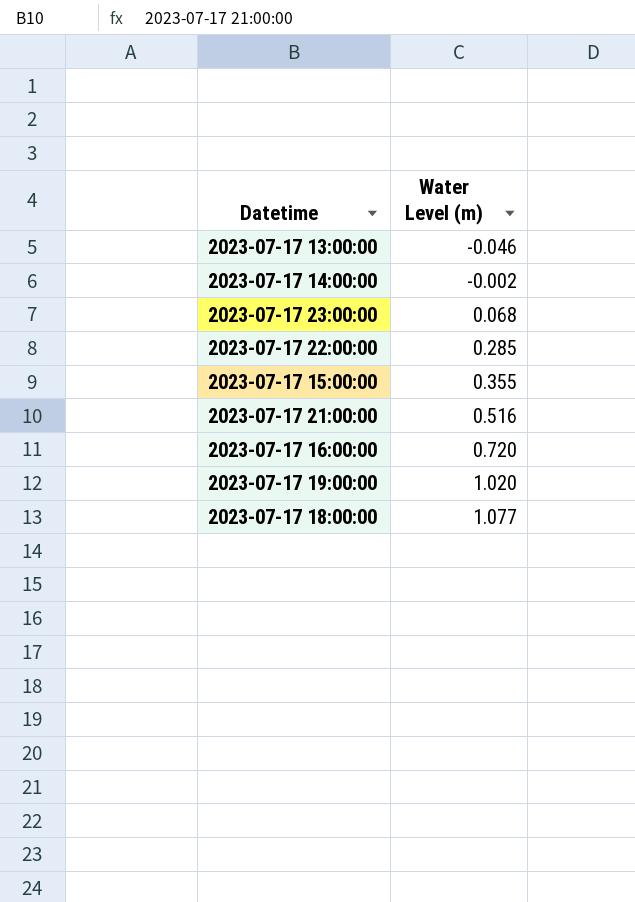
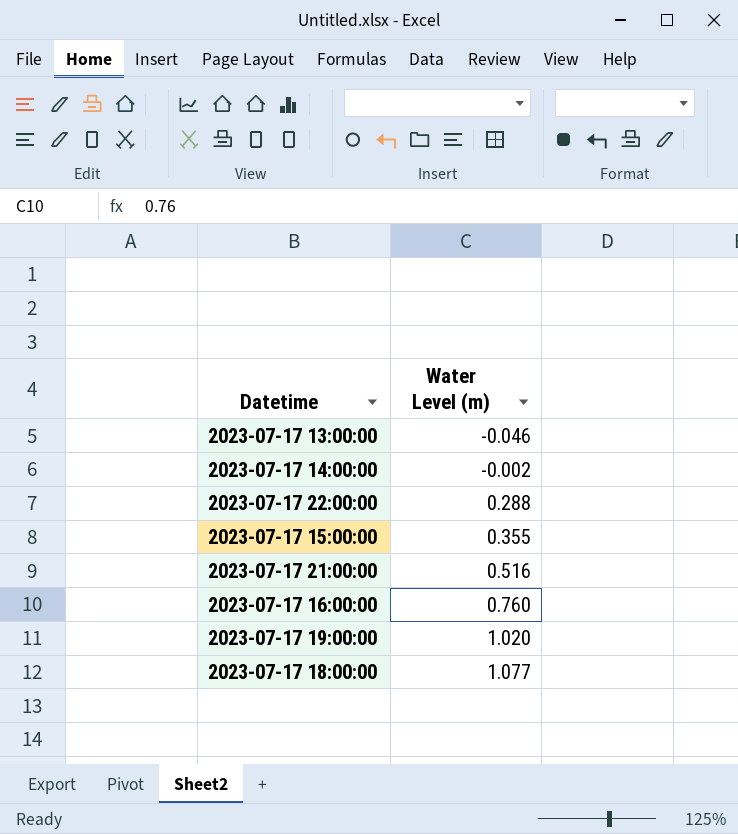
row 2023-07-17 23:00:00: 0.068 -> none
2023-07-17 22:00:00 | Water Level (m): 0.285 -> 0.288
2023-07-17 16:00:00 | Water Level (m): 0.720 -> 0.760

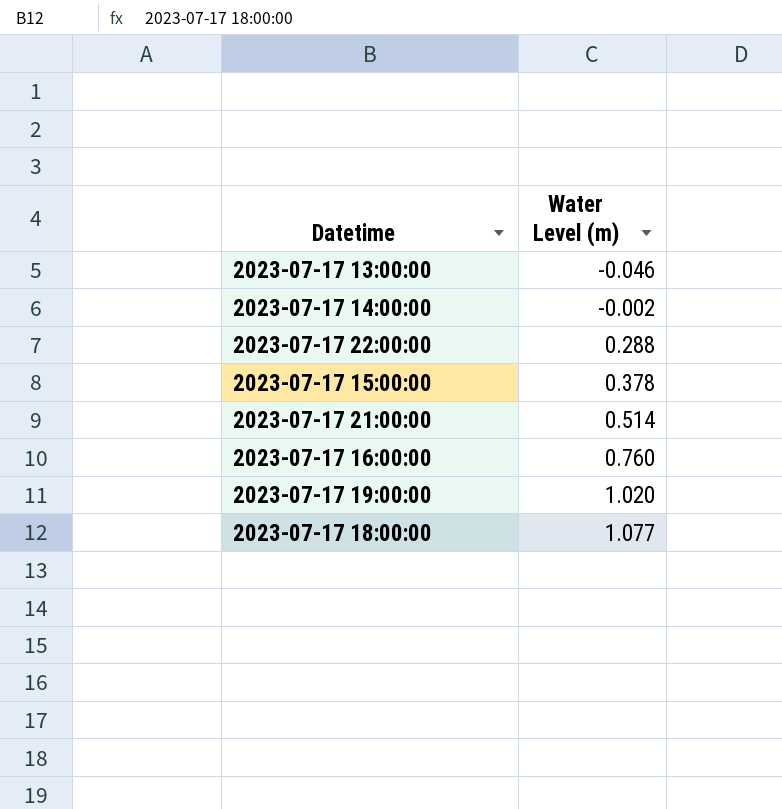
2023-07-17 15:00:00 | Water Level (m): 0.355 -> 0.378
2023-07-17 21:00:00 | Water Level (m): 0.516 -> 0.514

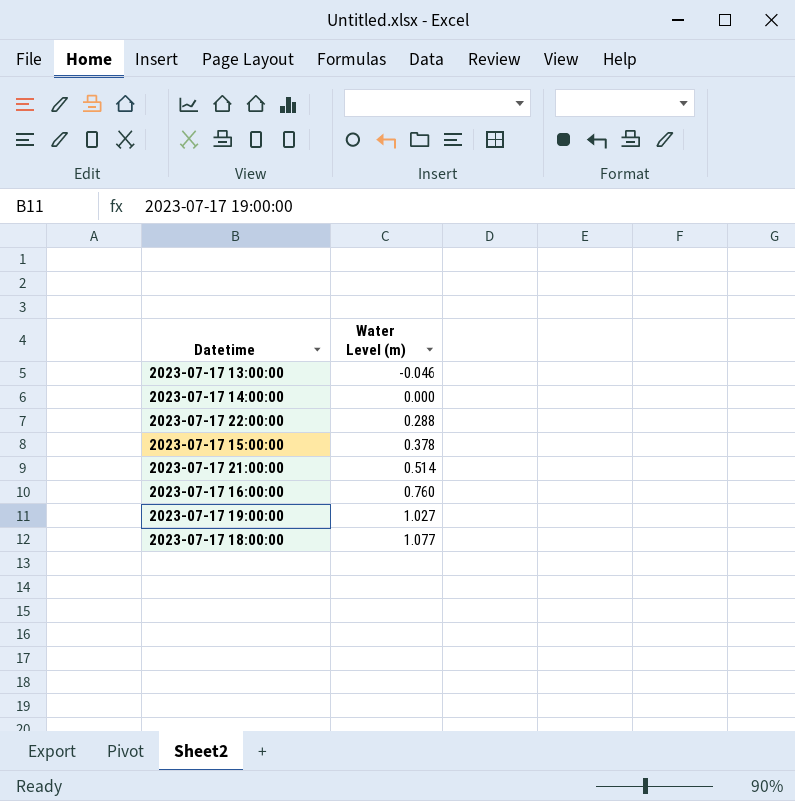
2023-07-17 14:00:00 | Water Level (m): -0.002 -> 0.000
2023-07-17 19:00:00 | Water Level (m): 1.020 -> 1.027

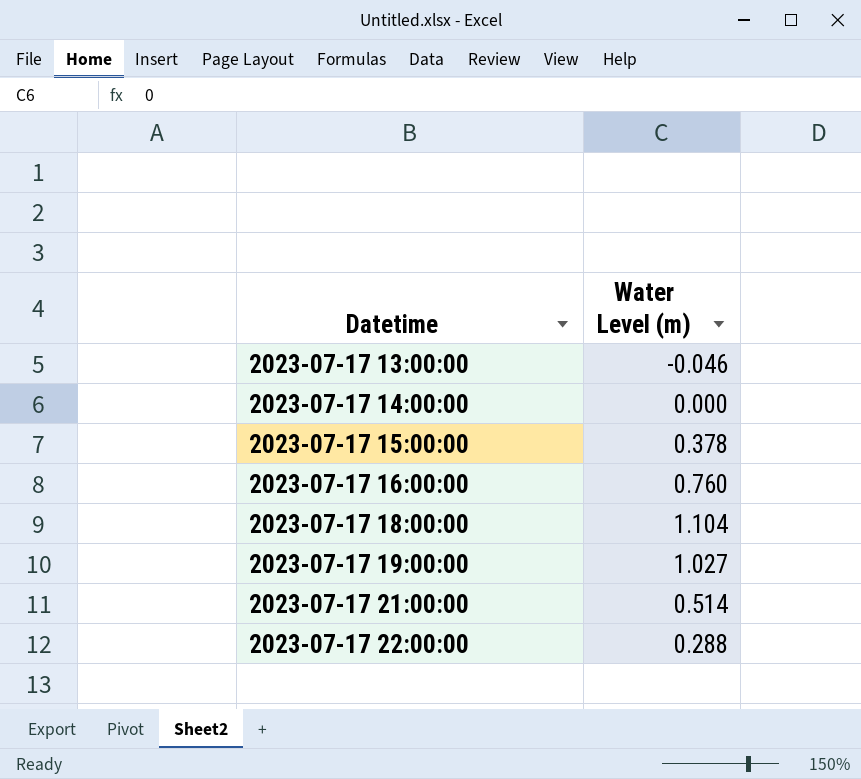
row order: Water Level (m) ascending -> Datetime ascending
2023-07-17 18:00:00 | Water Level (m): 1.077 -> 1.104

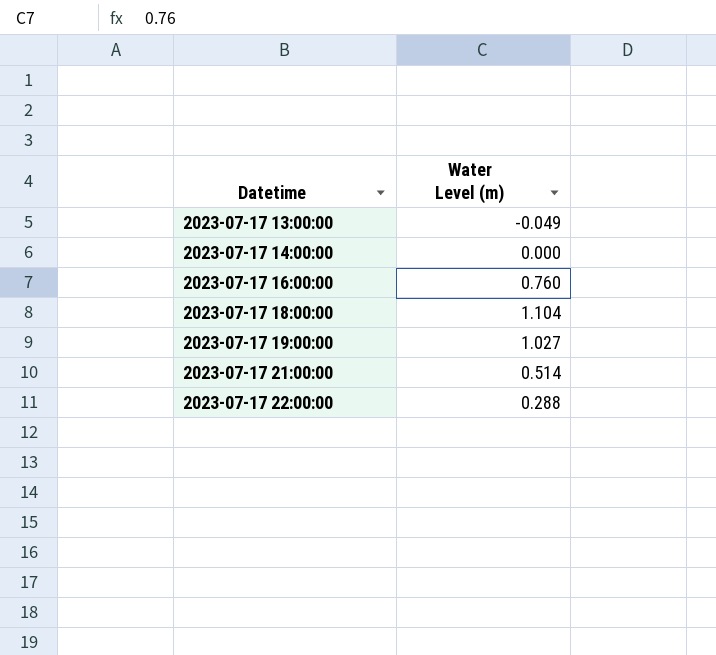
row 2023-07-17 15:00:00: 0.378 -> none
2023-07-17 13:00:00 | Water Level (m): -0.046 -> -0.049

